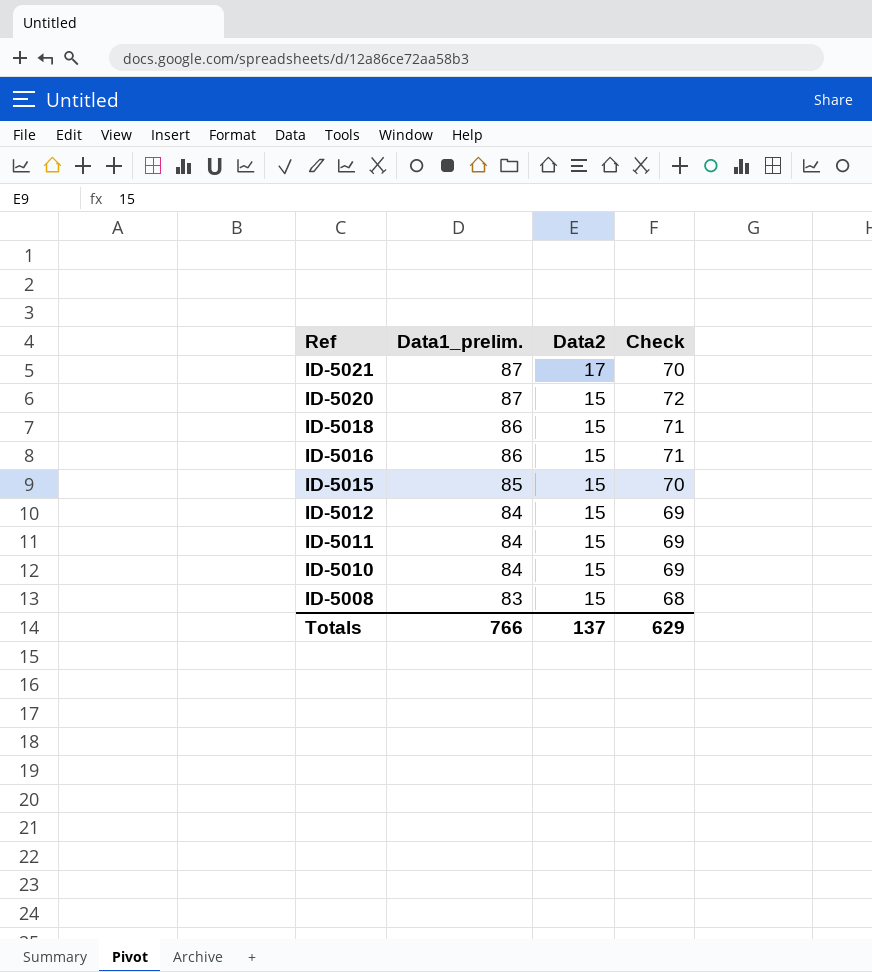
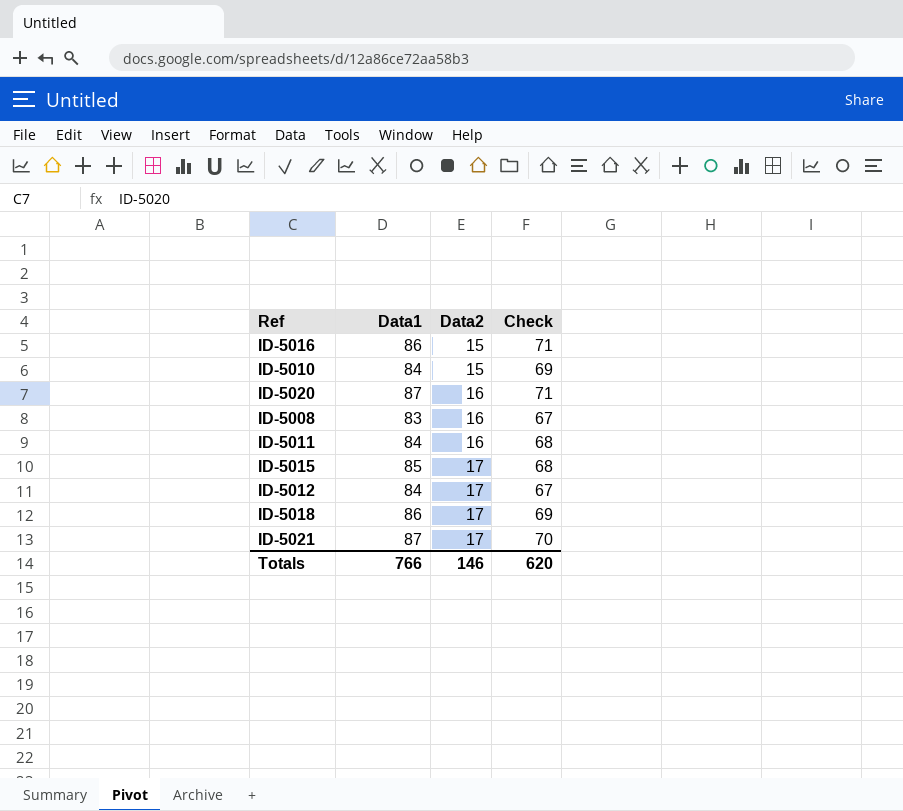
row order: Ref descending -> Data2 ascending
column name: Data1_prelim. -> Data1
ID-5020 | Data2: 15 -> 16
ID-5020 | Check: 72 -> 71
ID-5008 | Data2: 15 -> 16
ID-5008 | Check: 68 -> 67
ID-5011 | Data2: 15 -> 16
ID-5011 | Check: 69 -> 68
ID-5015 | Data2: 15 -> 17
ID-5015 | Check: 70 -> 68
ID-5012 | Data2: 15 -> 17
ID-5012 | Check: 69 -> 67
ID-5018 | Data2: 15 -> 17
ID-5018 | Check: 71 -> 69
Totals | Data2: 137 -> 146
Totals | Check: 629 -> 620

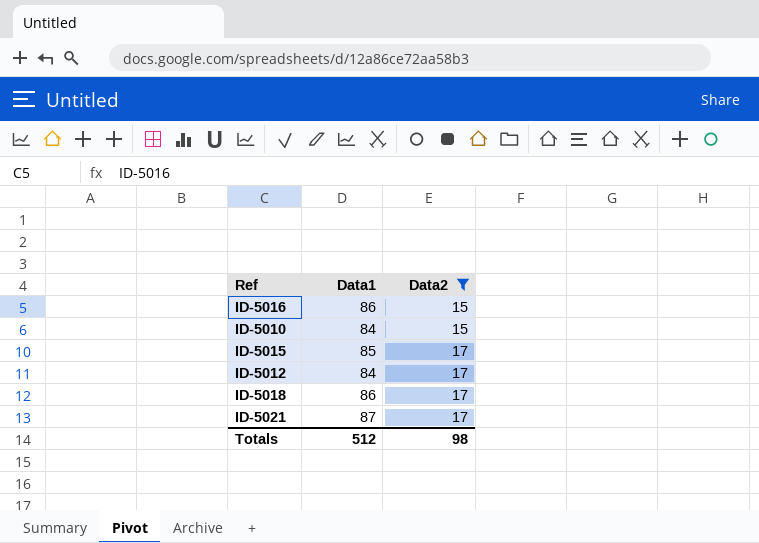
filter: none -> Data2 != 16
column Check | formula: [Data1] - [Data2] -> none
Totals | Data1: 766 -> 512
Totals | Data2: 146 -> 98

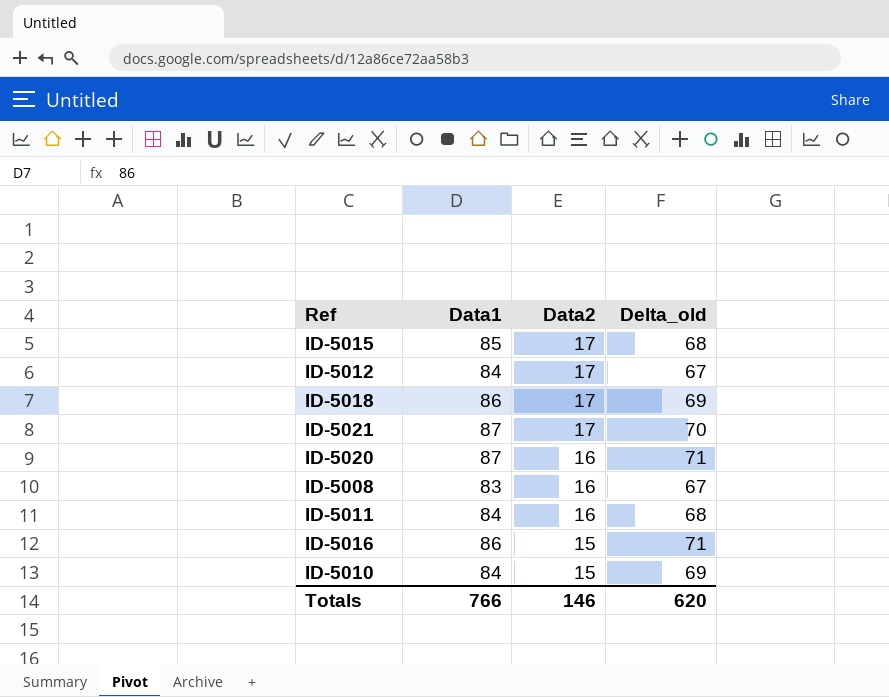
filter: Data2 != 16 -> none
row order: Data2 ascending -> Data2 descending
column Delta_old | formula: none -> [Data1] - [Data2]
Totals | Data1: 512 -> 766
Totals | Data2: 98 -> 146

